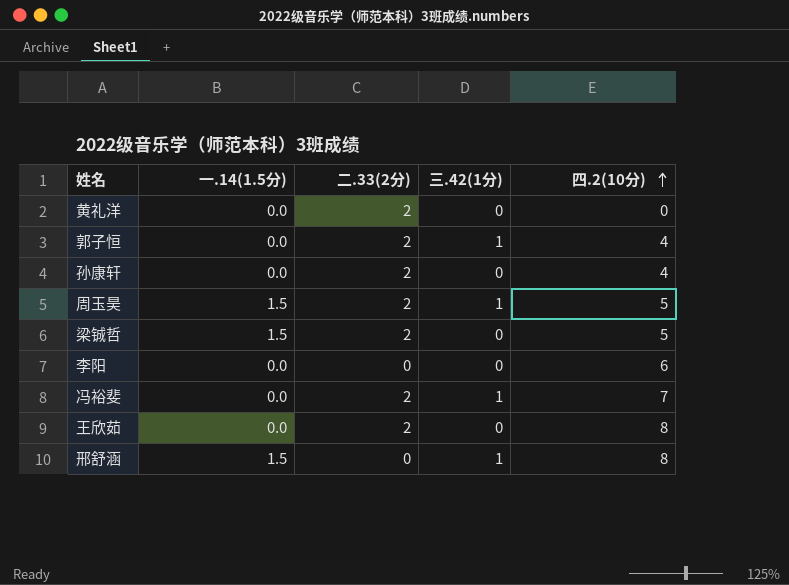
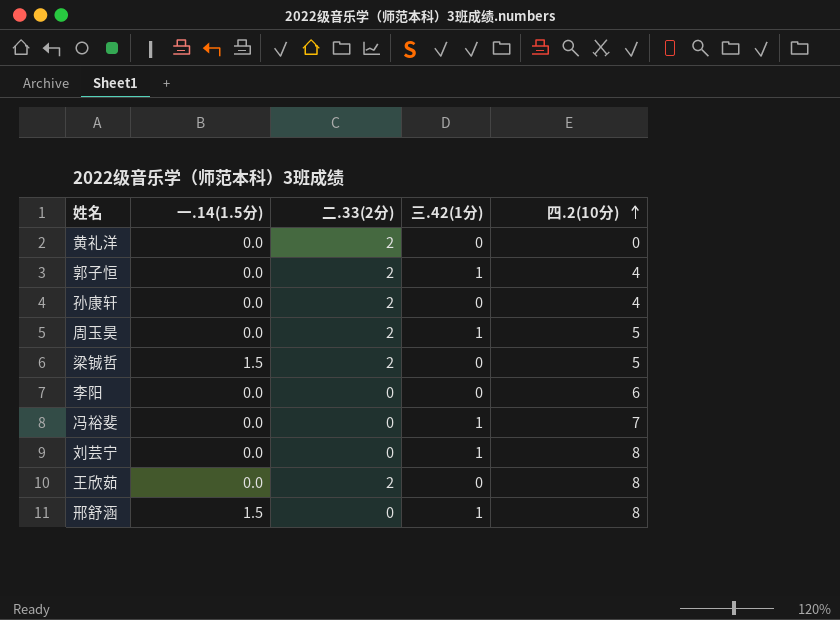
周玉昊 | 一.14(1.5分): 1.5 -> 0.0
冯裕斐 | 二.33(2分): 2 -> 0
row 刘芸宁: none -> 0.0 | 0 | 1 | 8

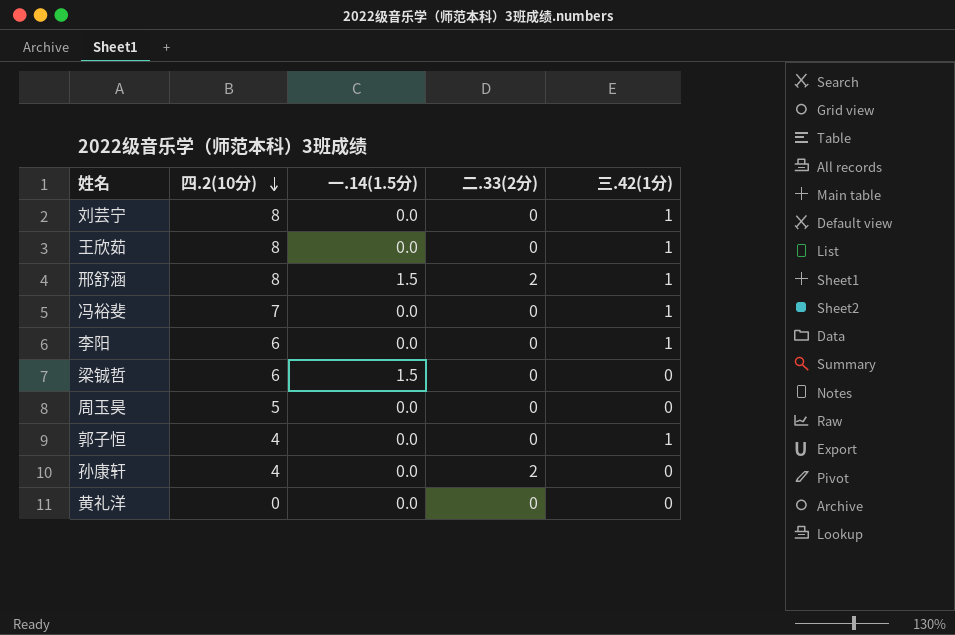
row order: 四.2(10分) ascending -> 四.2(10分) descending
column 四.2(10分) | position: 5 -> 2
王欣茹 | 二.33(2分): 2 -> 0
王欣茹 | 三.42(1分): 0 -> 1
邢舒涵 | 二.33(2分): 0 -> 2
李阳 | 三.42(1分): 0 -> 1
梁铖哲 | 四.2(10分): 5 -> 6
梁铖哲 | 二.33(2分): 2 -> 0
周玉昊 | 二.33(2分): 2 -> 0
周玉昊 | 三.42(1分): 1 -> 0
郭子恒 | 二.33(2分): 2 -> 0
黄礼洋 | 二.33(2分): 2 -> 0

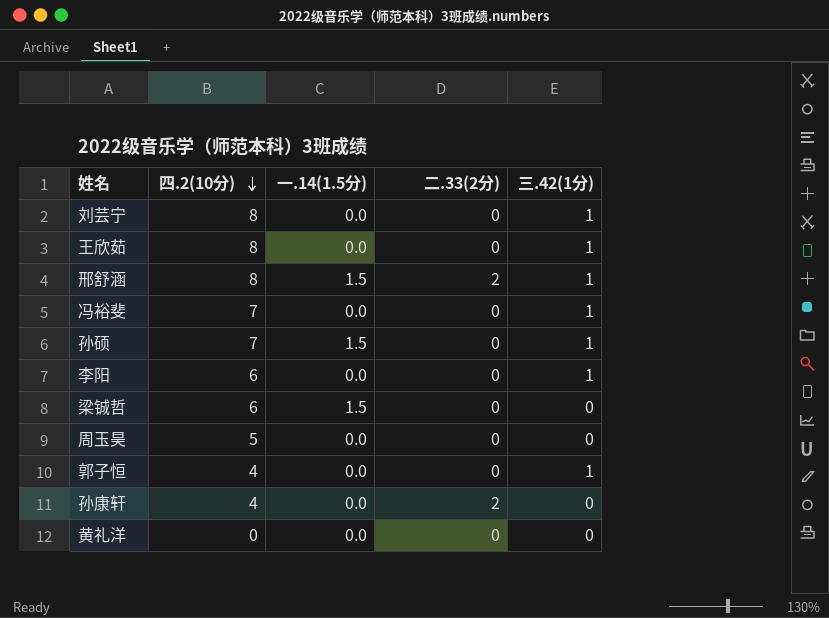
row 孙硕: none -> 7 | 1.5 | 0 | 1

